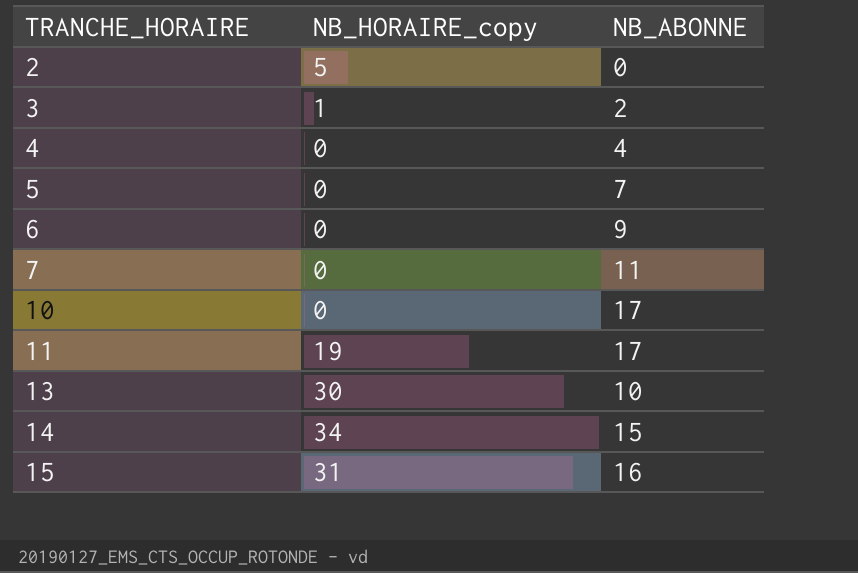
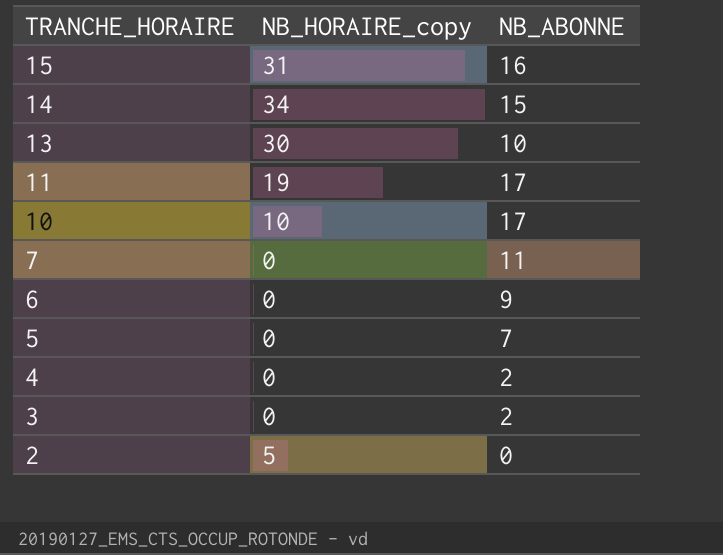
row order: TRANCHE_HORAIRE ascending -> TRANCHE_HORAIRE descending
10 | NB_HORAIRE_copy: 0 -> 10
4 | NB_ABONNE: 4 -> 2
3 | NB_HORAIRE_copy: 1 -> 0

